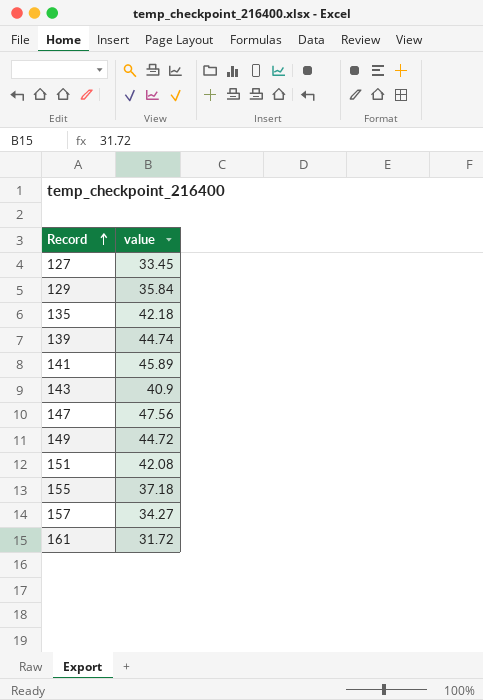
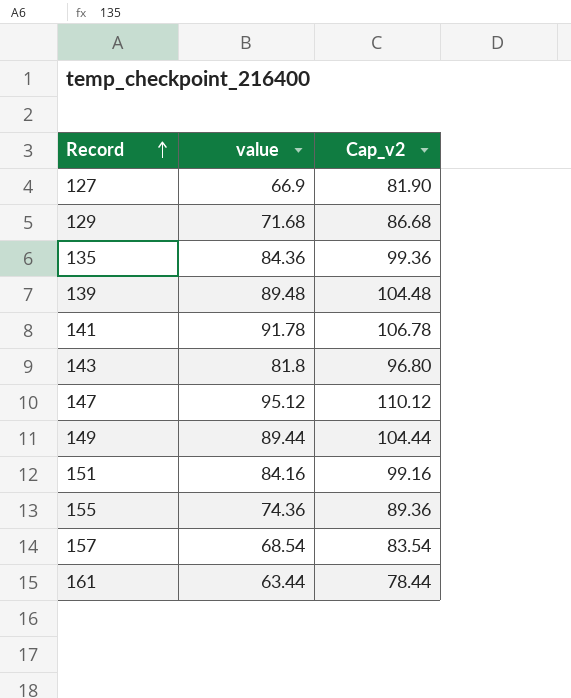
column Cap_v2 | formula: none -> [value] + 15
127 | value: 33.45 -> 66.9
129 | value: 35.84 -> 71.68
135 | value: 42.18 -> 84.36
139 | value: 44.74 -> 89.48
141 | value: 45.89 -> 91.78
143 | value: 40.9 -> 81.8
147 | value: 47.56 -> 95.12
149 | value: 44.72 -> 89.44
151 | value: 42.08 -> 84.16
155 | value: 37.18 -> 74.36
157 | value: 34.27 -> 68.54
161 | value: 31.72 -> 63.44

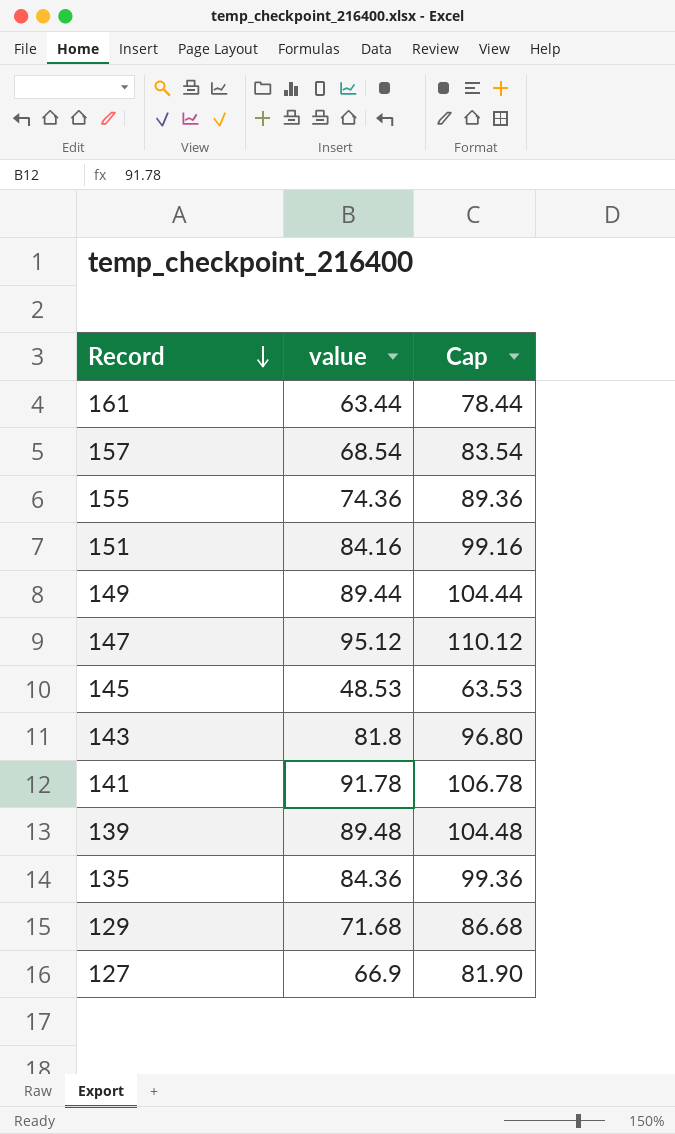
row order: Record ascending -> Record descending
column name: Cap_v2 -> Cap
row 145: none -> 48.53 | 63.53

